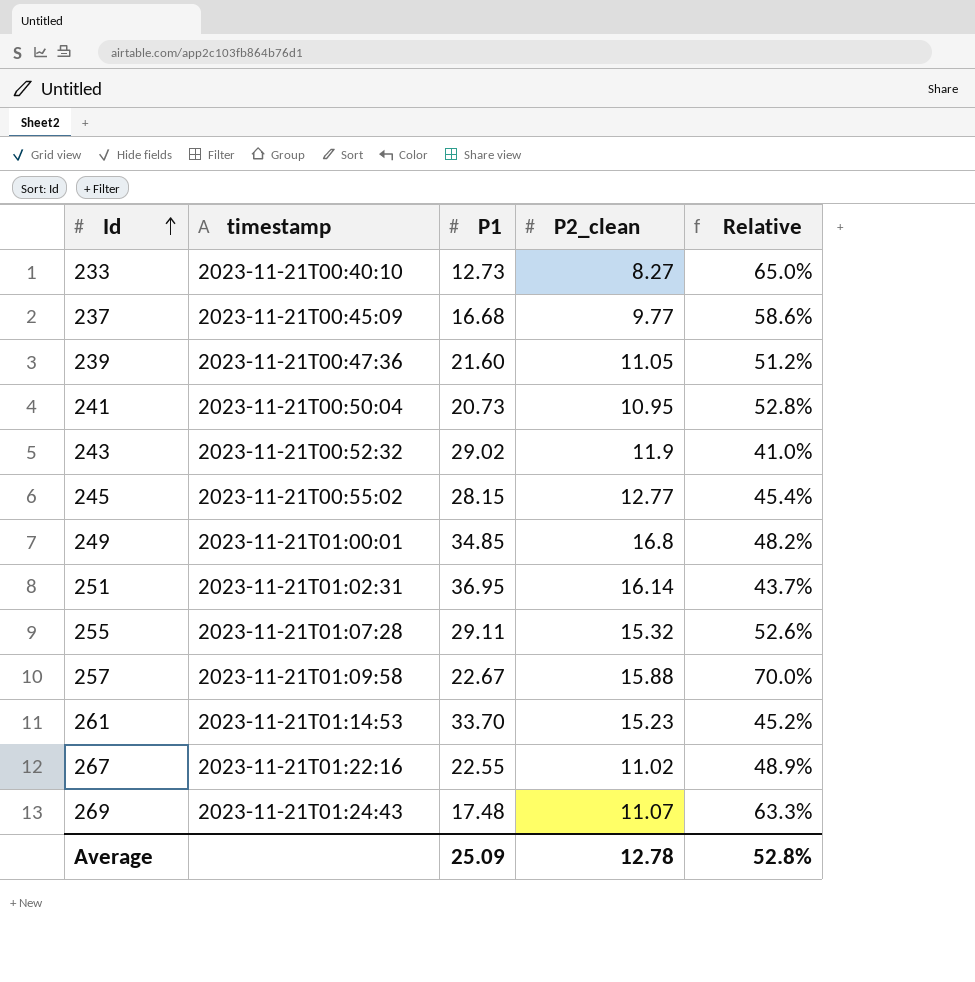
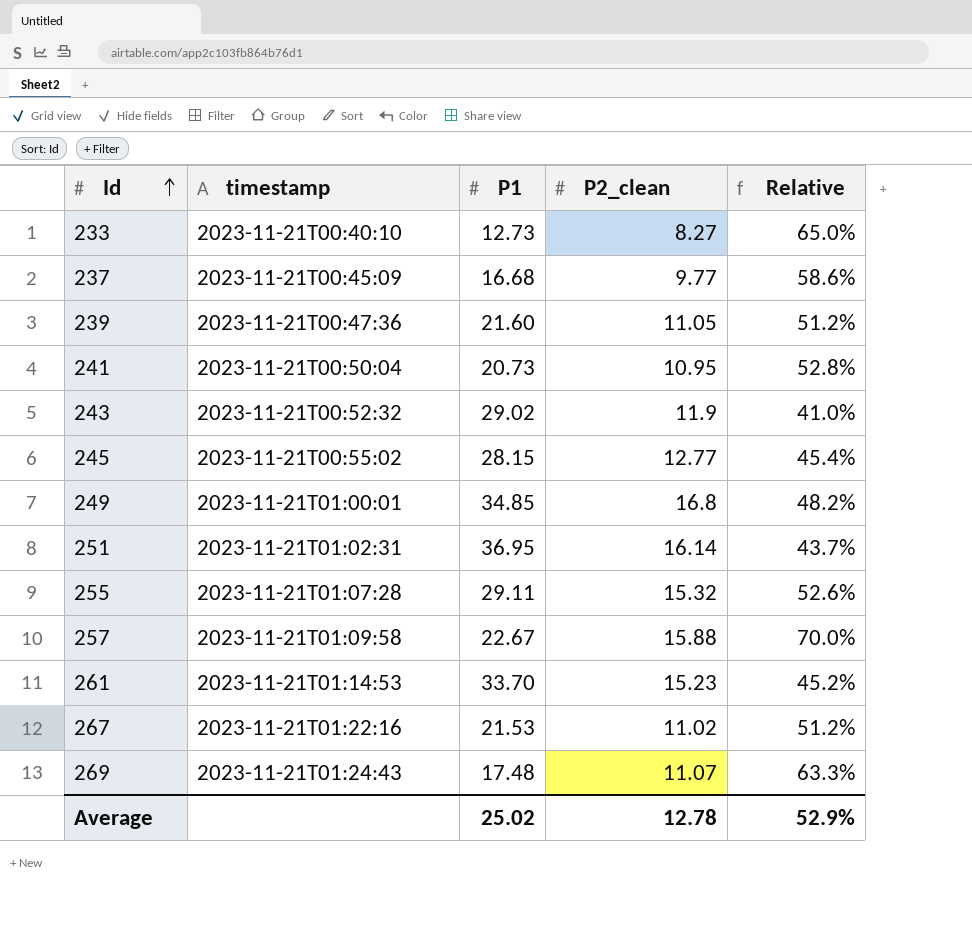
267 | P1: 22.55 -> 21.53
267 | Relative: 48.9% -> 51.2%
Average | P1: 25.09 -> 25.02
Average | Relative: 52.8% -> 52.9%

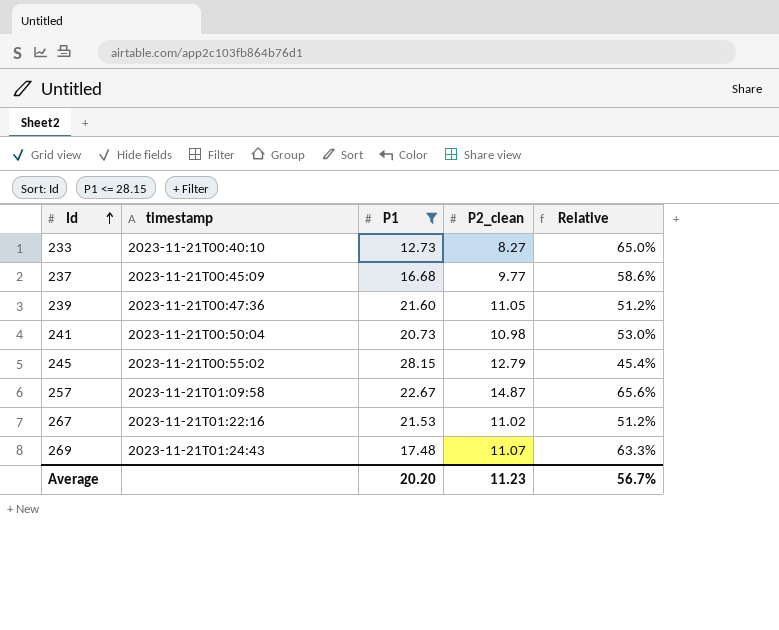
filter: none -> P1 <= 28.15
241 | P2_clean: 10.95 -> 10.98
241 | Relative: 52.8% -> 53.0%
245 | P2_clean: 12.77 -> 12.79
257 | P2_clean: 15.88 -> 14.87
257 | Relative: 70.0% -> 65.6%
Average | P1: 25.02 -> 20.20
Average | P2_clean: 12.78 -> 11.23
Average | Relative: 52.9% -> 56.7%

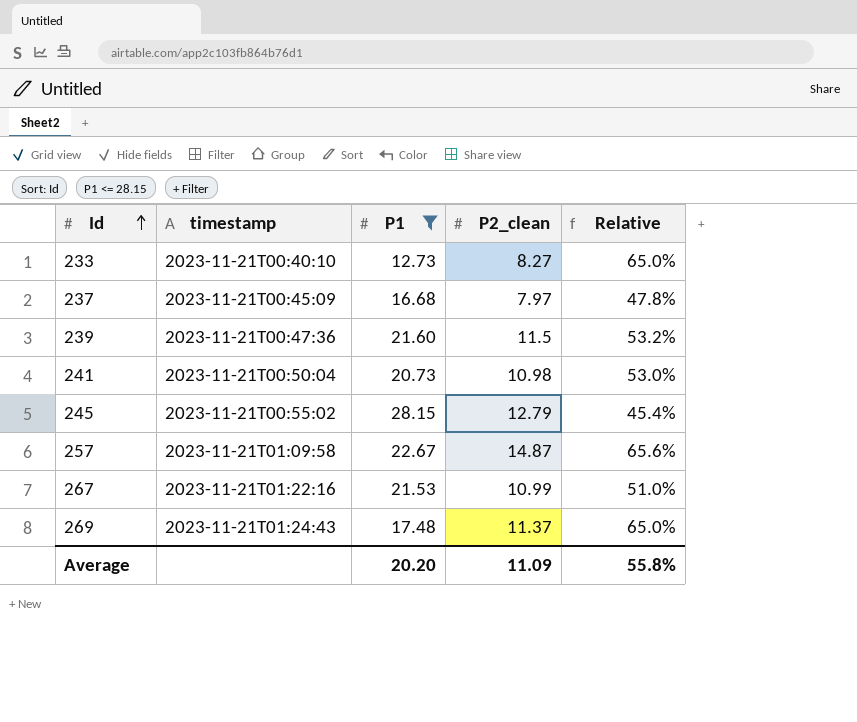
237 | P2_clean: 9.77 -> 7.97
237 | Relative: 58.6% -> 47.8%
239 | P2_clean: 11.05 -> 11.5
239 | Relative: 51.2% -> 53.2%
267 | P2_clean: 11.02 -> 10.99
267 | Relative: 51.2% -> 51.0%
269 | P2_clean: 11.07 -> 11.37
269 | Relative: 63.3% -> 65.0%
Average | P2_clean: 11.23 -> 11.09
Average | Relative: 56.7% -> 55.8%

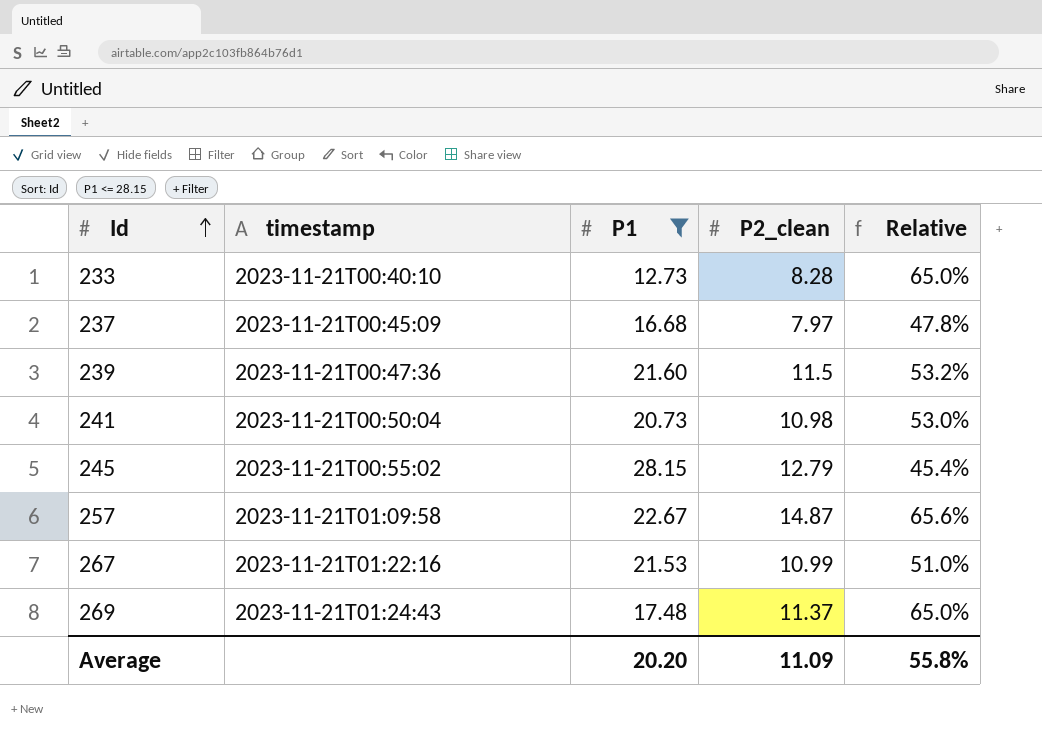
233 | P2_clean: 8.27 -> 8.28

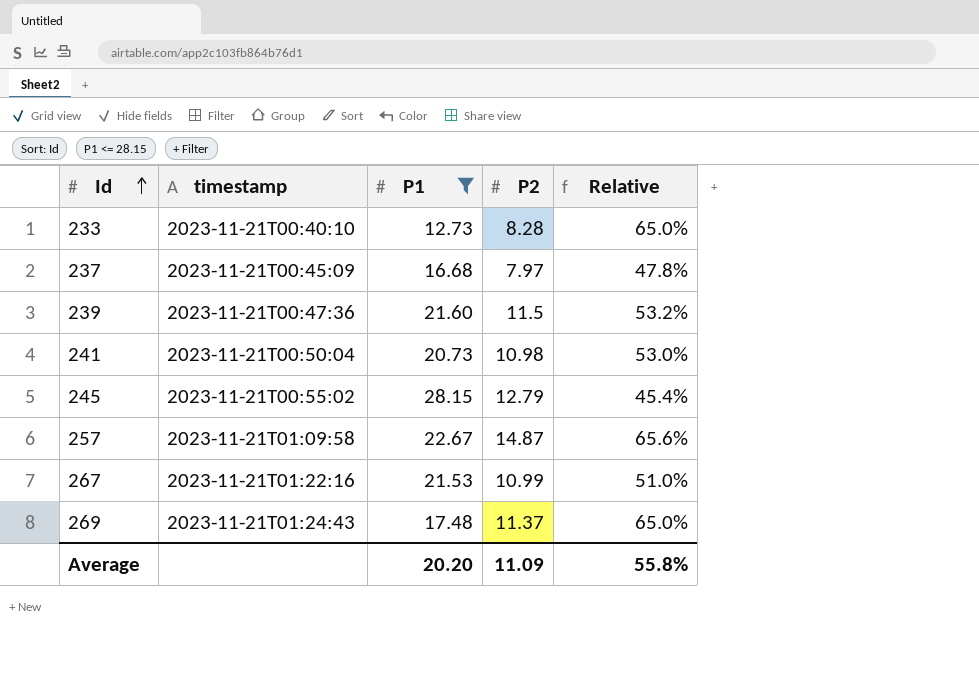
column name: P2_clean -> P2

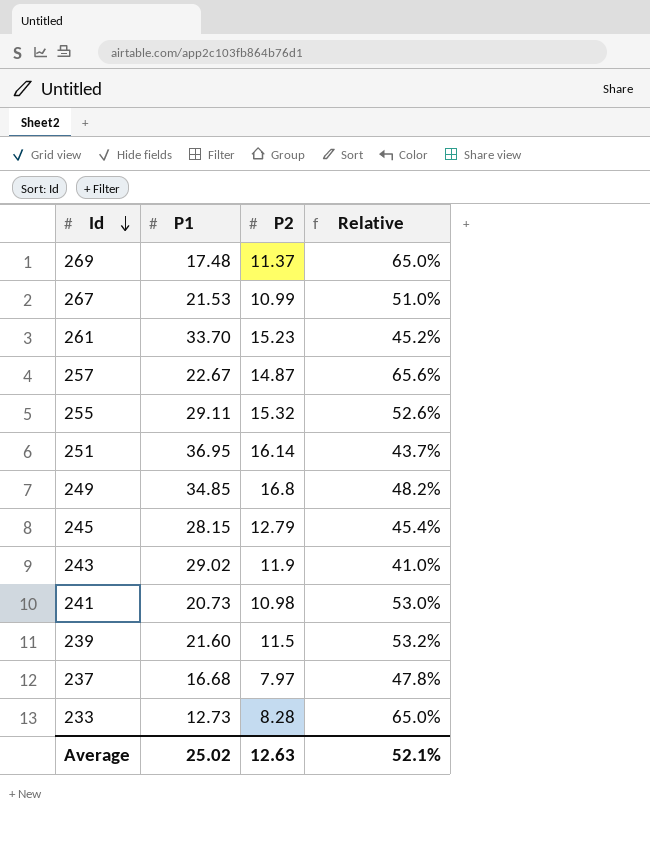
filter: P1 <= 28.15 -> none
row order: Id ascending -> Id descending
column timestamp | position: 2 -> none
Average | P1: 20.20 -> 25.02
Average | P2: 11.09 -> 12.63
Average | Relative: 55.8% -> 52.1%

